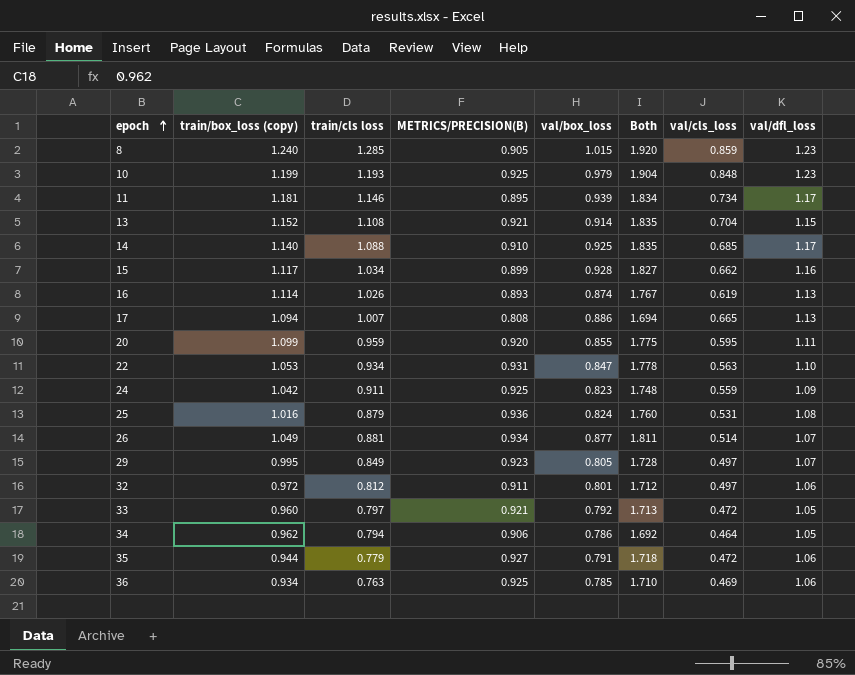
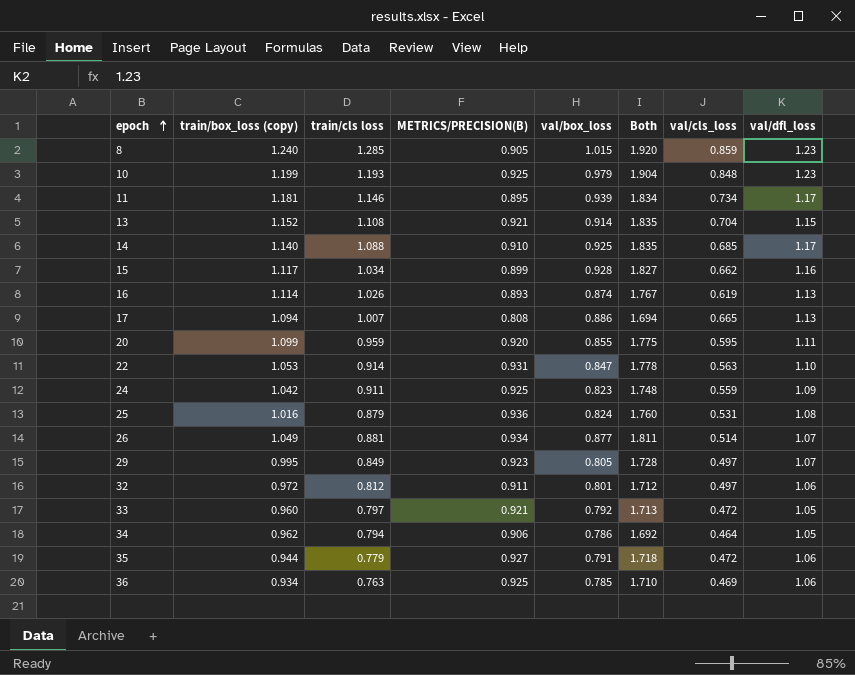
22 | train/cls loss: 0.934 -> 0.914

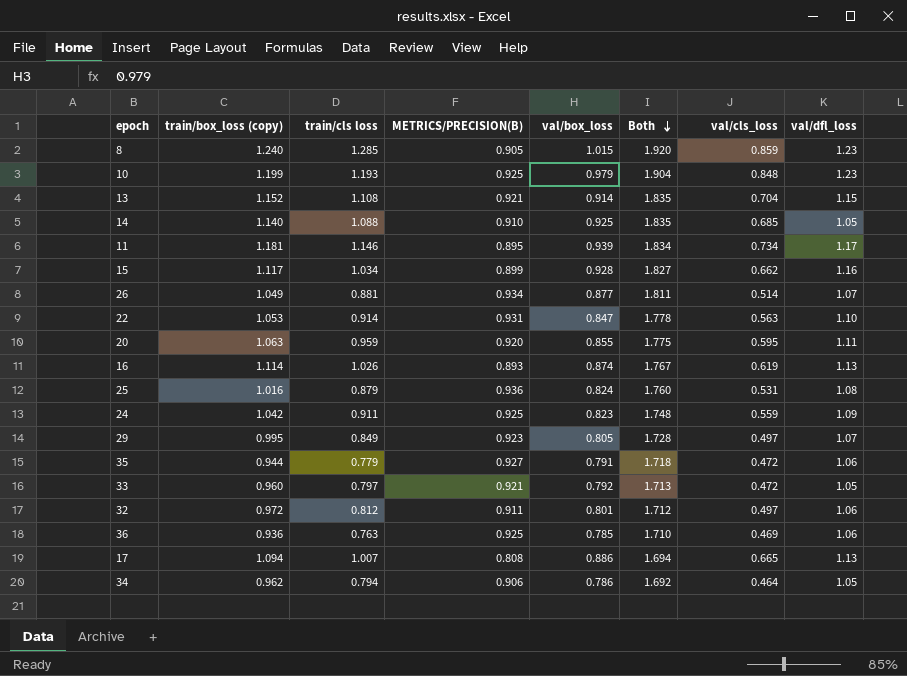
row order: epoch ascending -> Both descending
14 | val/dfl_loss: 1.17 -> 1.05
20 | train/box_loss (copy): 1.099 -> 1.063
36 | train/box_loss (copy): 0.934 -> 0.936

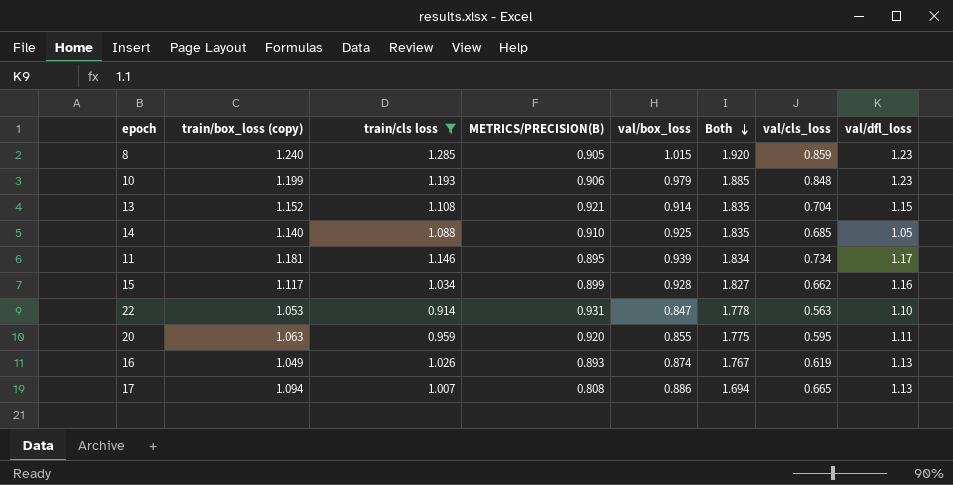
filter: none -> train/cls loss >= 0.914
10 | METRICS/PRECISION(B): 0.925 -> 0.906
10 | Both: 1.904 -> 1.885
16 | train/box_loss (copy): 1.114 -> 1.049

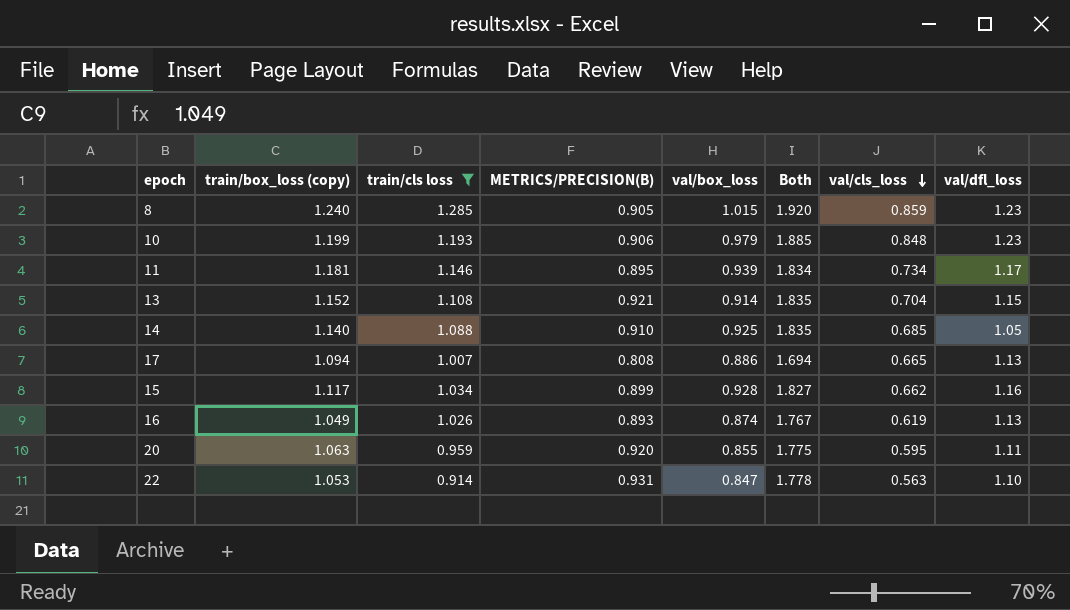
row order: Both descending -> val/cls_loss descending

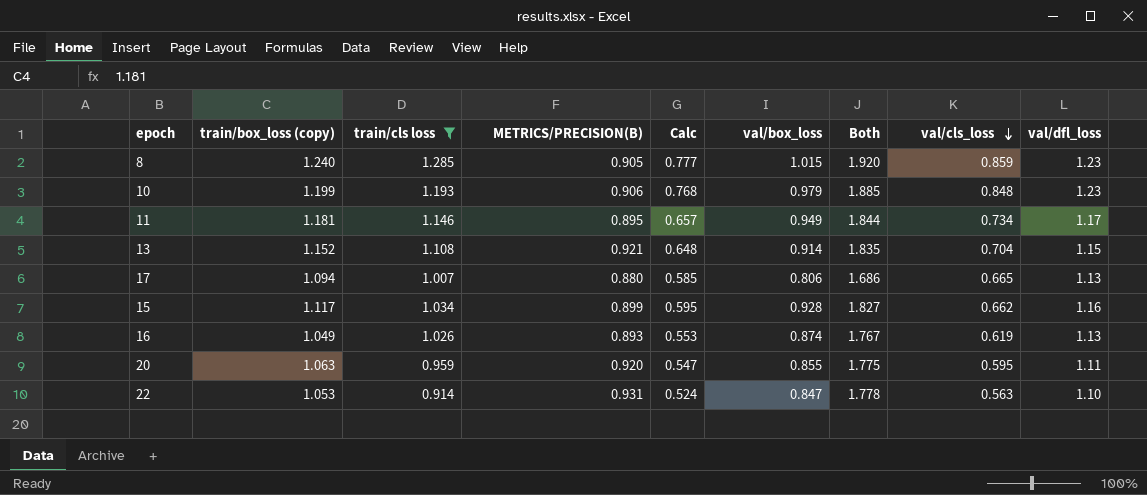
column Calc | formula: none -> [METRICS/PRECISION(B)] * [val/cls_loss]
row 14: 1.140 | 1.088 | 0.910 | 0.925 | 1.835 | 0.685 | 1.05 -> none
11 | val/box_loss: 0.939 -> 0.949
11 | Both: 1.834 -> 1.844
17 | METRICS/PRECISION(B): 0.808 -> 0.880
17 | val/box_loss: 0.886 -> 0.806
17 | Both: 1.694 -> 1.686

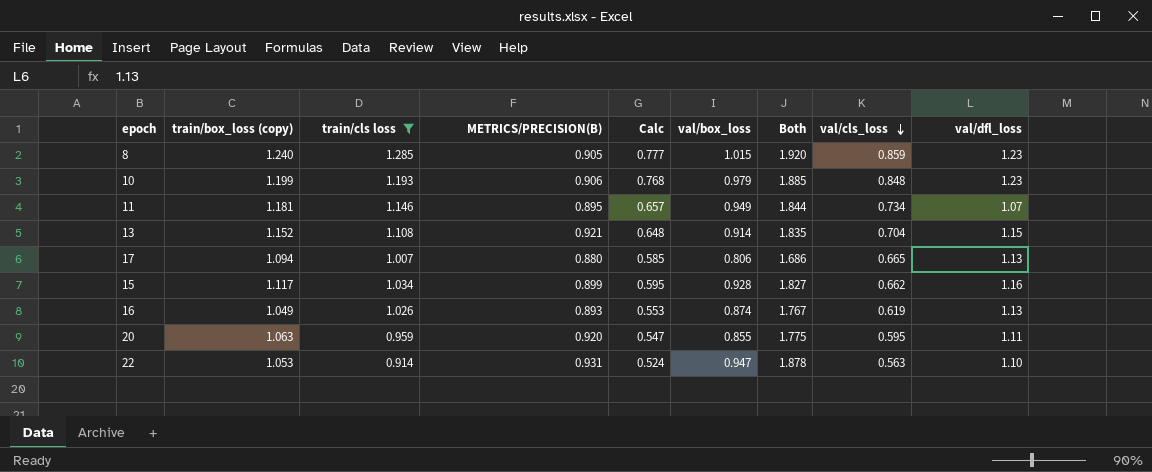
11 | val/dfl_loss: 1.17 -> 1.07
22 | val/box_loss: 0.847 -> 0.947
22 | Both: 1.778 -> 1.878

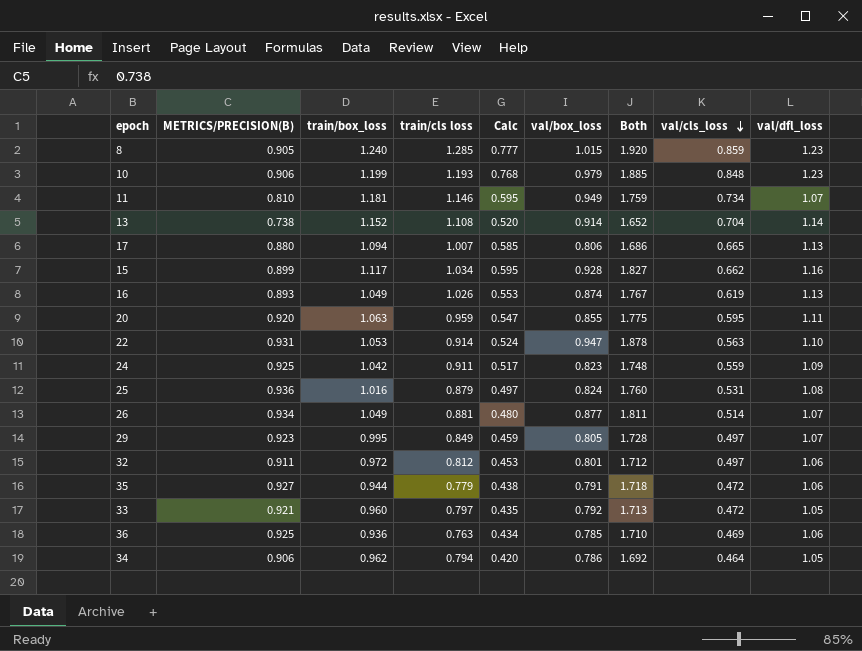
filter: train/cls loss >= 0.914 -> none
column METRICS/PRECISION(B) | position: 4 -> 2
column name: train/box_loss (copy) -> train/box_loss
11 | METRICS/PRECISION(B): 0.895 -> 0.810
11 | Calc: 0.657 -> 0.595
11 | Both: 1.844 -> 1.759
13 | METRICS/PRECISION(B): 0.921 -> 0.738
13 | Calc: 0.648 -> 0.520
13 | Both: 1.835 -> 1.652
13 | val/dfl_loss: 1.15 -> 1.14

